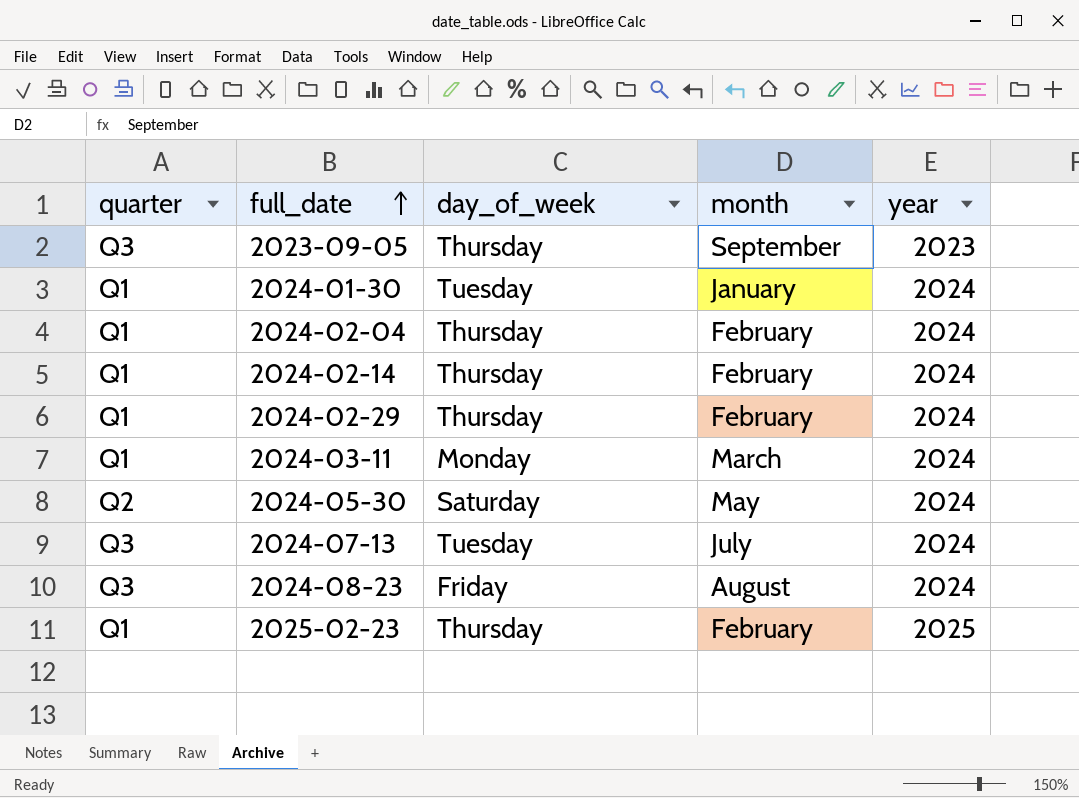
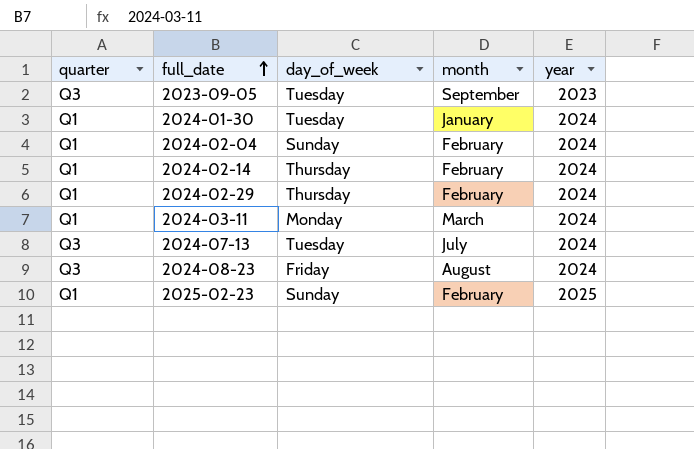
row 2024-05-30: Q2 | Saturday | May | 2024 -> none
2023-09-05 | day_of_week: Thursday -> Tuesday
2024-02-04 | day_of_week: Thursday -> Sunday
2025-02-23 | day_of_week: Thursday -> Sunday

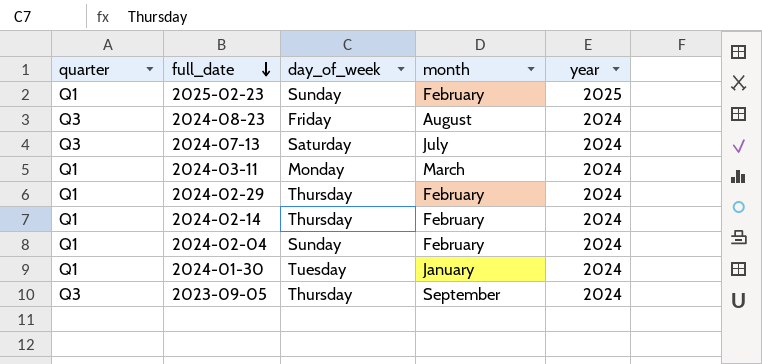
row order: full_date ascending -> full_date descending
2024-07-13 | day_of_week: Tuesday -> Saturday
2023-09-05 | day_of_week: Tuesday -> Thursday
2023-09-05 | year: 2023 -> 2024

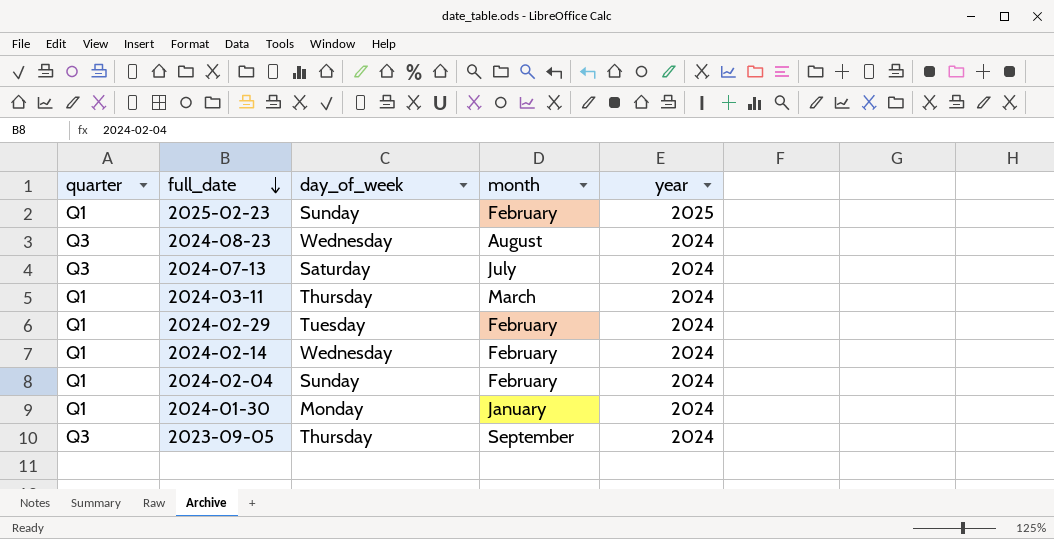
2024-08-23 | day_of_week: Friday -> Wednesday
2024-03-11 | day_of_week: Monday -> Thursday
2024-02-29 | day_of_week: Thursday -> Tuesday
2024-02-14 | day_of_week: Thursday -> Wednesday
2024-01-30 | day_of_week: Tuesday -> Monday

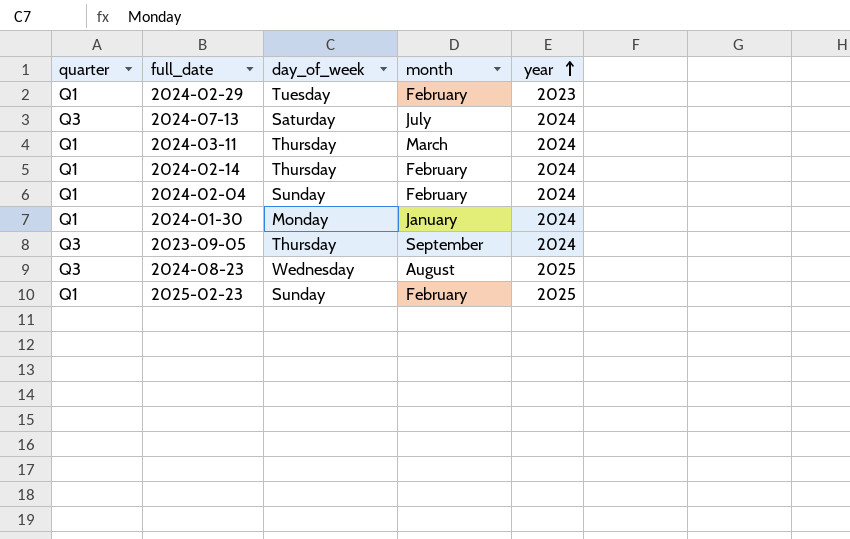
row order: full_date descending -> year ascending
2024-02-29 | year: 2024 -> 2023
2024-02-14 | day_of_week: Wednesday -> Thursday
2024-08-23 | year: 2024 -> 2025

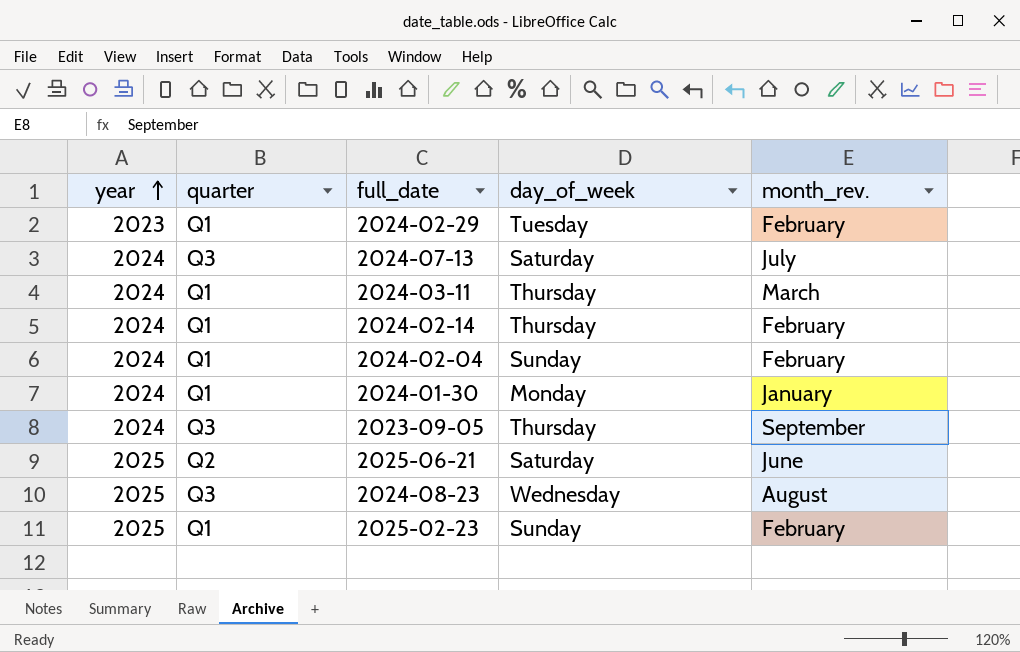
column year | position: 5 -> 1
column name: month -> month_rev.
row 2025-06-21: none -> 2025 | Q2 | Saturday | June

